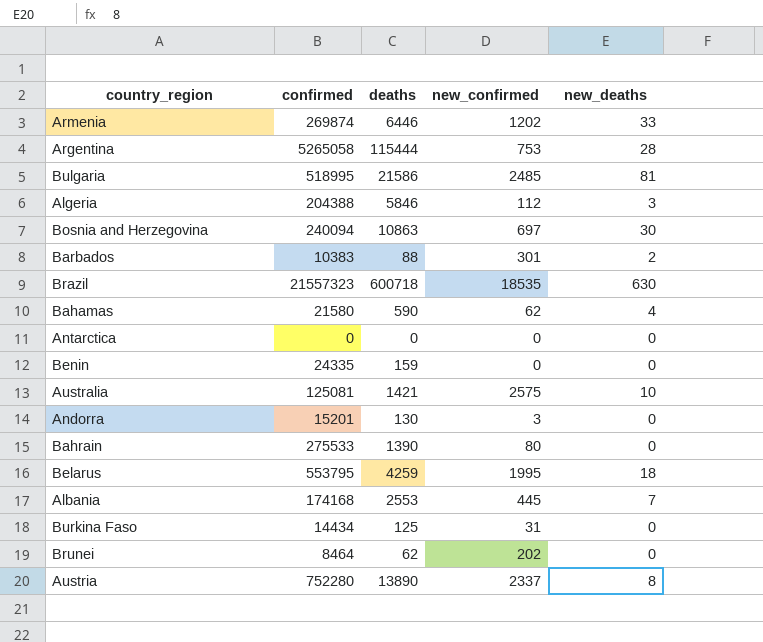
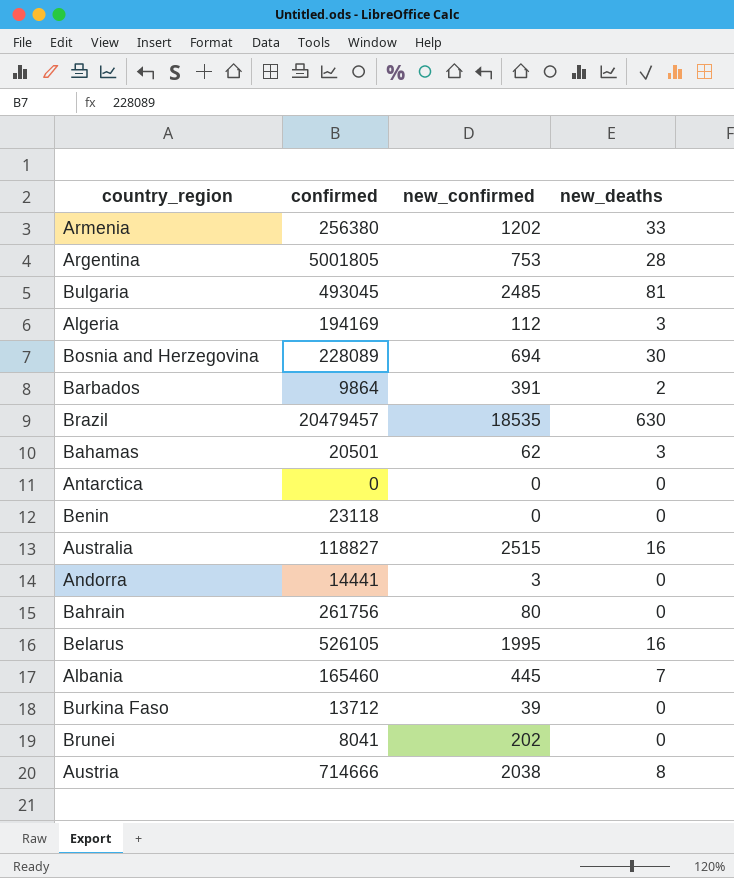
column deaths | position: 3 -> none
Armenia | confirmed: 269874 -> 256380
Argentina | confirmed: 5265058 -> 5001805
Bulgaria | confirmed: 518995 -> 493045
Algeria | confirmed: 204388 -> 194169
Bosnia and Herzegovina | confirmed: 240094 -> 228089
Bosnia and Herzegovina | new_confirmed: 697 -> 694
Barbados | confirmed: 10383 -> 9864
Barbados | new_confirmed: 301 -> 391
Brazil | confirmed: 21557323 -> 20479457
Bahamas | confirmed: 21580 -> 20501
Bahamas | new_deaths: 4 -> 3
Benin | confirmed: 24335 -> 23118
Australia | confirmed: 125081 -> 118827
Australia | new_confirmed: 2575 -> 2515
Australia | new_deaths: 10 -> 16
Andorra | confirmed: 15201 -> 14441
Bahrain | confirmed: 275533 -> 261756
Belarus | confirmed: 553795 -> 526105
Belarus | new_deaths: 18 -> 16
Albania | confirmed: 174168 -> 165460
Burkina Faso | confirmed: 14434 -> 13712
Burkina Faso | new_confirmed: 31 -> 39
Brunei | confirmed: 8464 -> 8041
Austria | confirmed: 752280 -> 714666
Austria | new_confirmed: 2337 -> 2038

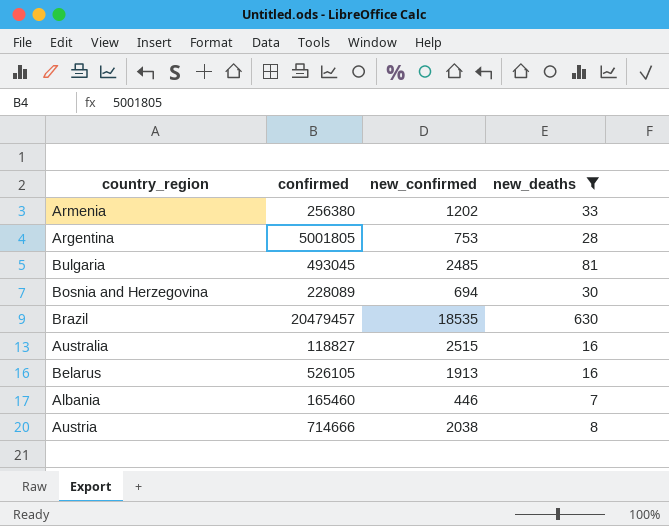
filter: none -> new_deaths >= 7
Belarus | new_confirmed: 1995 -> 1913
Albania | new_confirmed: 445 -> 446

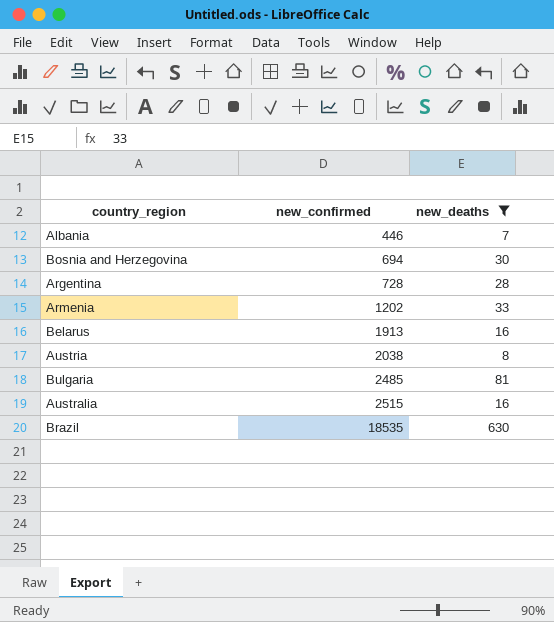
row order: none -> new_confirmed ascending
column confirmed | position: 2 -> none
Argentina | new_confirmed: 753 -> 728

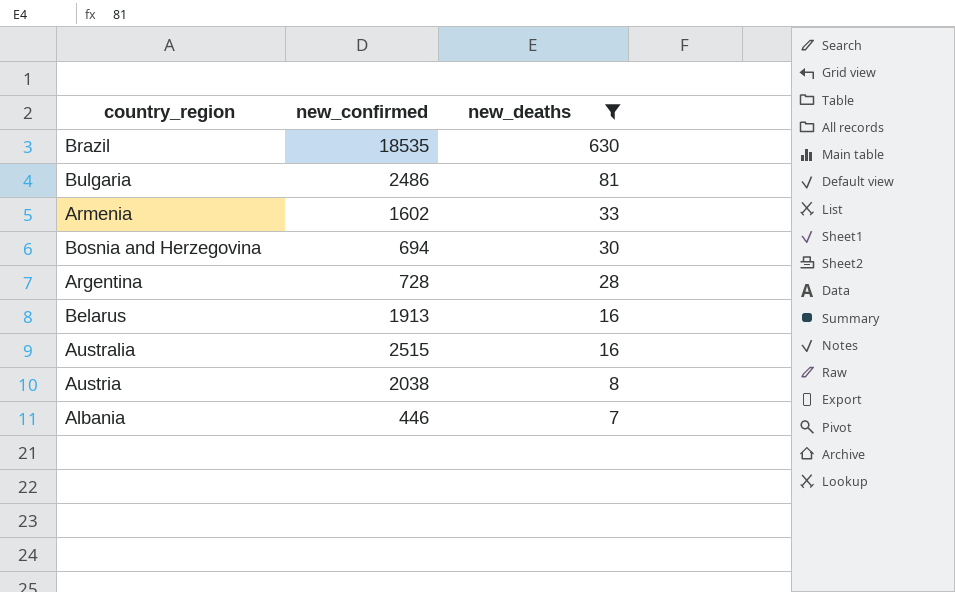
row order: new_confirmed ascending -> new_deaths descending
Bulgaria | new_confirmed: 2485 -> 2486
Armenia | new_confirmed: 1202 -> 1602

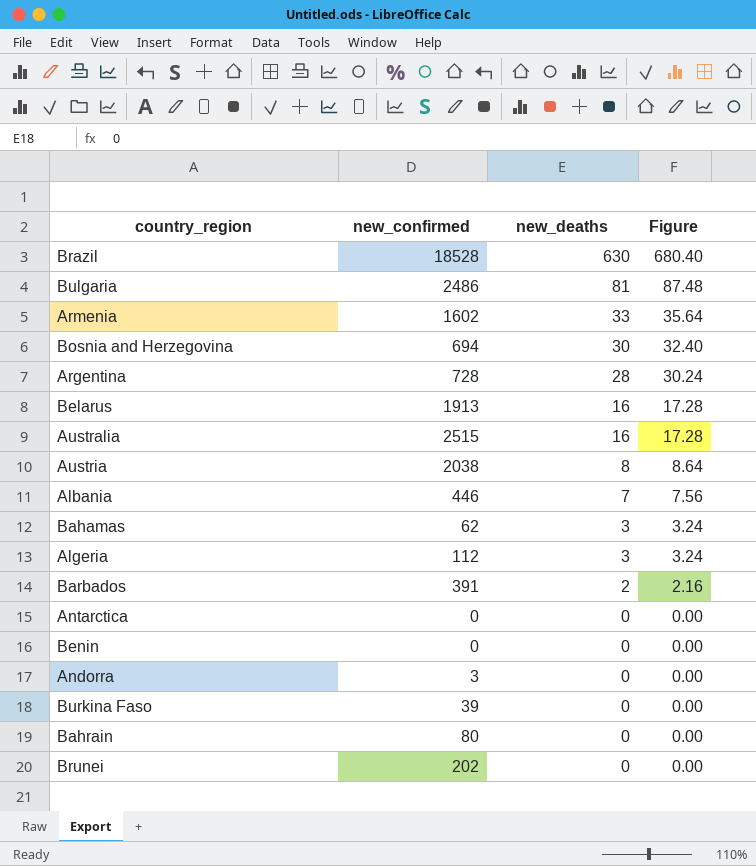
filter: new_deaths >= 7 -> none
column Figure | formula: none -> [new_deaths] * 1.08
Brazil | new_confirmed: 18535 -> 18528

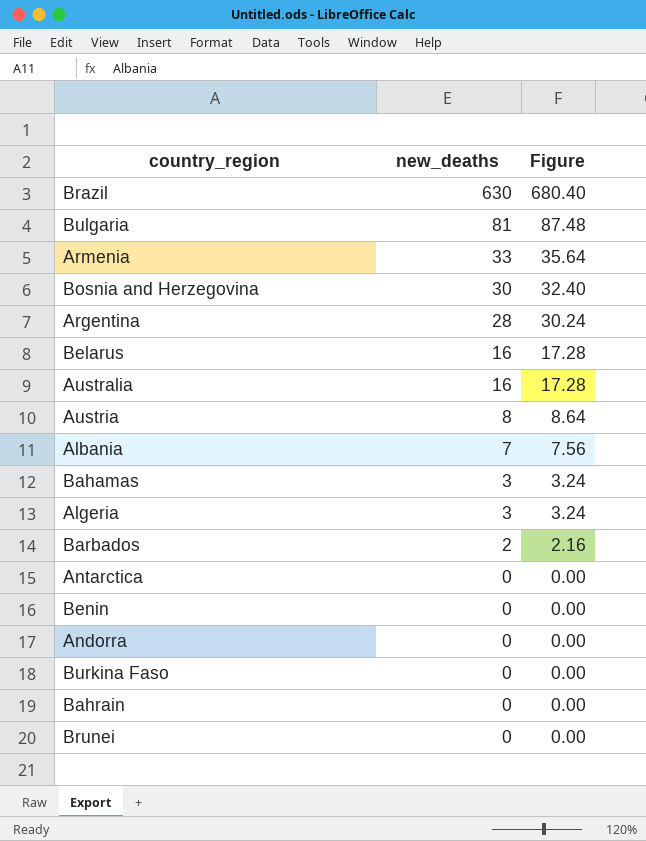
column new_confirmed | position: 2 -> none

